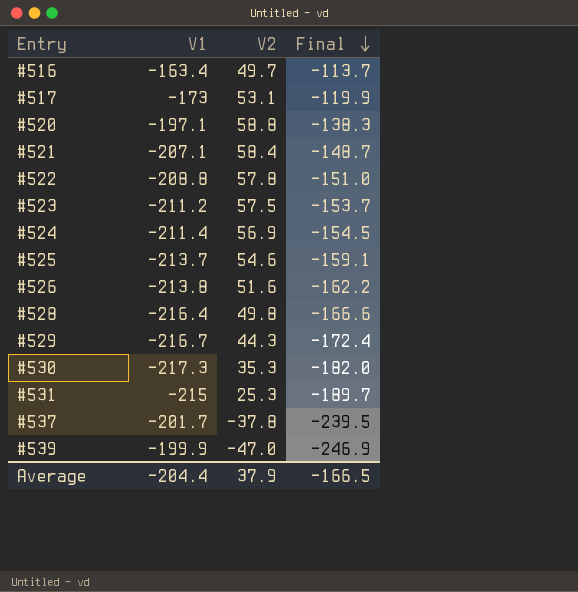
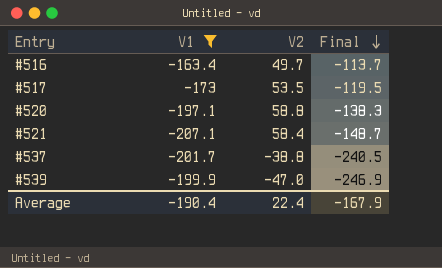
filter: none -> V1 >= -207.1
#517 | V2: 53.1 -> 53.5
#517 | Final: -119.9 -> -119.5
#537 | V2: -37.8 -> -38.8
#537 | Final: -239.5 -> -240.5
Average | V1: -204.4 -> -190.4
Average | V2: 37.9 -> 22.4
Average | Final: -166.5 -> -167.9

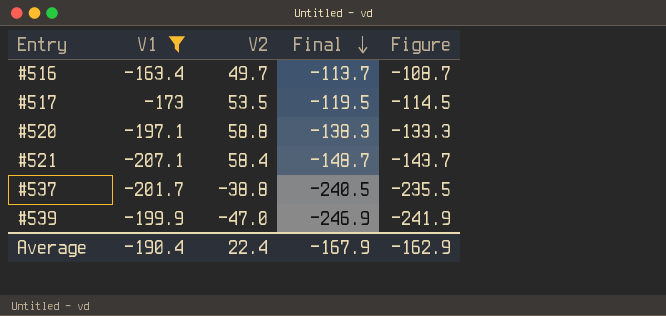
column Figure | formula: none -> [Final] + 5

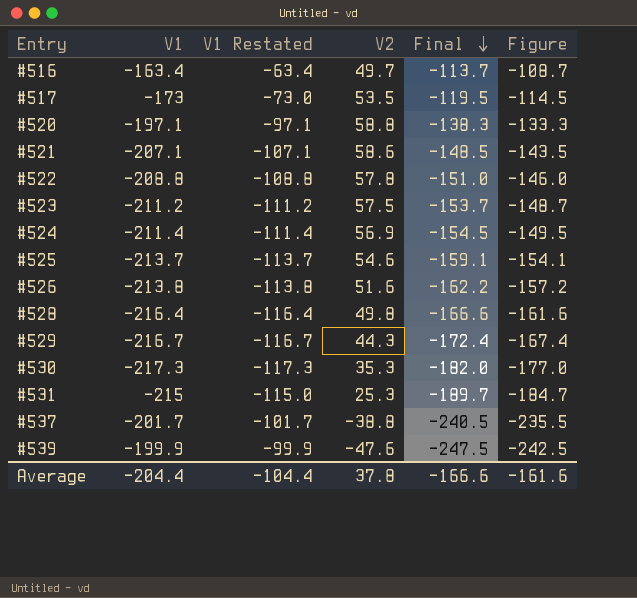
filter: V1 >= -207.1 -> none
column V1 Restated | formula: none -> [V1] + 100
#521 | V2: 58.4 -> 58.6
#521 | Final: -148.7 -> -148.5
#521 | Figure: -143.7 -> -143.5
#539 | V2: -47.0 -> -47.6
#539 | Final: -246.9 -> -247.5
#539 | Figure: -241.9 -> -242.5
Average | V1: -190.4 -> -204.4
Average | V2: 22.4 -> 37.8
Average | Final: -167.9 -> -166.6
Average | Figure: -162.9 -> -161.6

